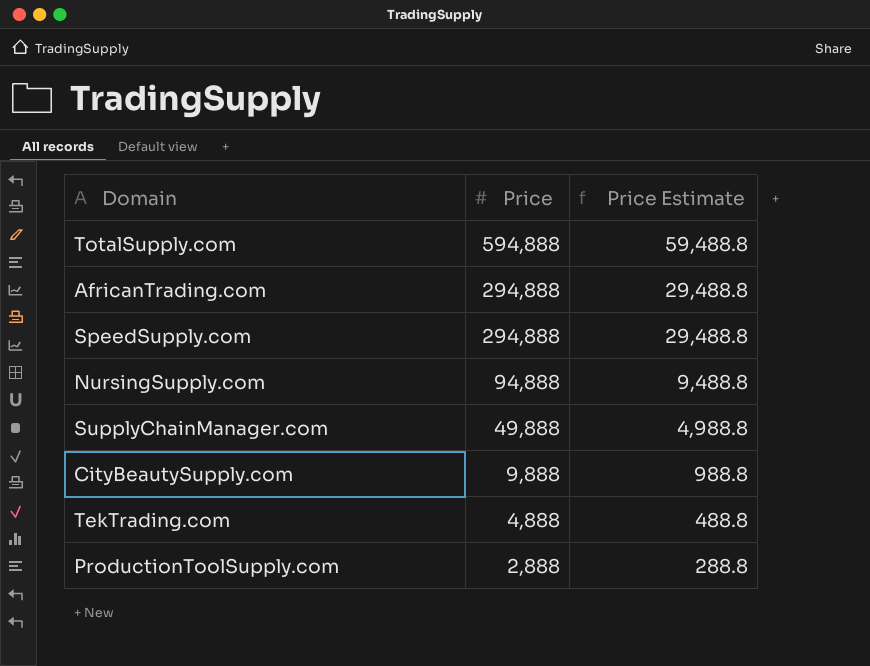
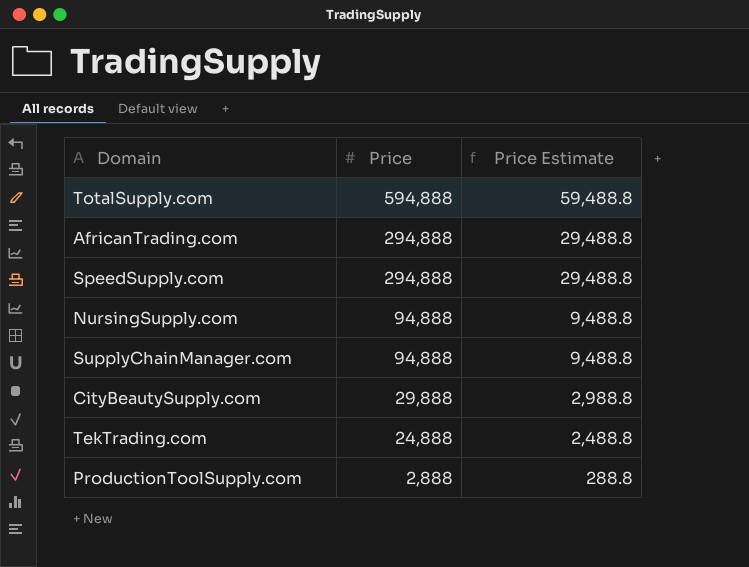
SupplyChainManager.com | Price: 49,888 -> 94,888
SupplyChainManager.com | Price Estimate: 4,988.8 -> 9,488.8
CityBeautySupply.com | Price: 9,888 -> 29,888
CityBeautySupply.com | Price Estimate: 988.8 -> 2,988.8
TekTrading.com | Price: 4,888 -> 24,888
TekTrading.com | Price Estimate: 488.8 -> 2,488.8

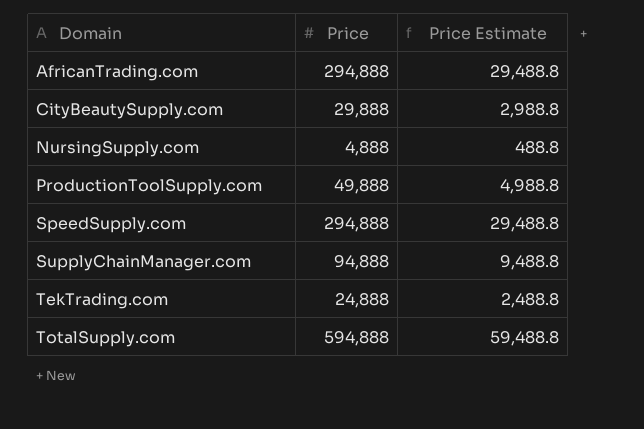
row order: Price descending -> Domain ascending
NursingSupply.com | Price: 94,888 -> 4,888
NursingSupply.com | Price Estimate: 9,488.8 -> 488.8
ProductionToolSupply.com | Price: 2,888 -> 49,888
ProductionToolSupply.com | Price Estimate: 288.8 -> 4,988.8

